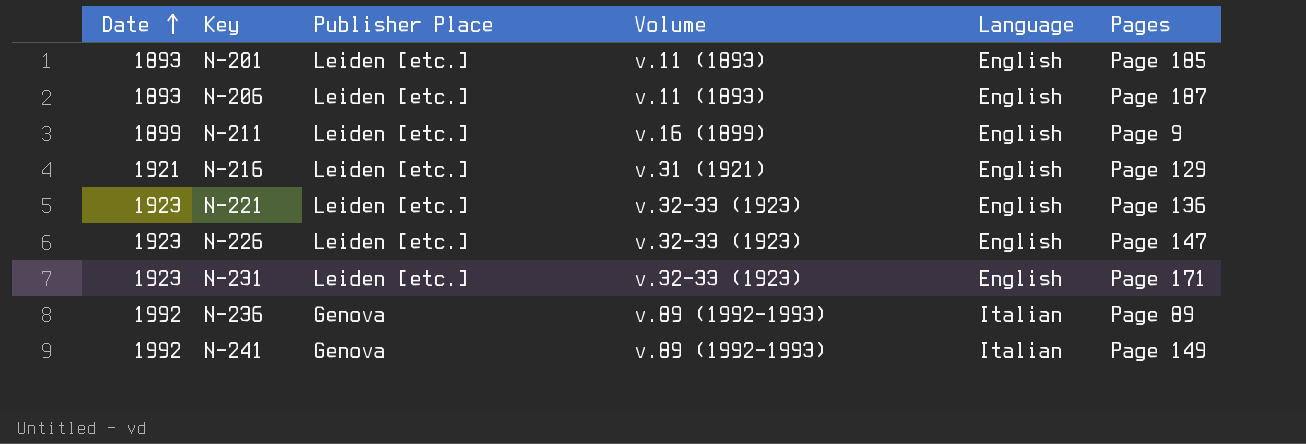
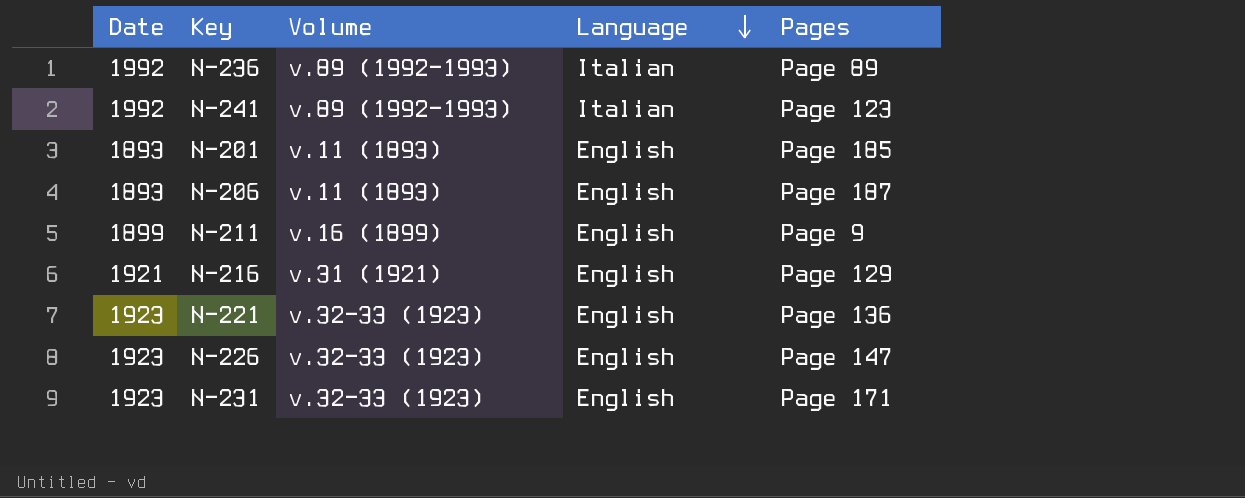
row order: Date ascending -> Language descending
column Publisher Place | position: 3 -> none
N-241 | Pages: Page 149 -> Page 123

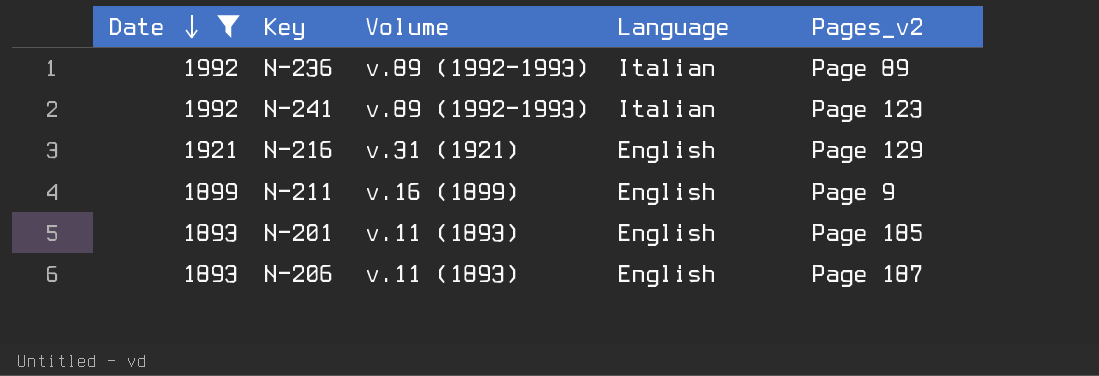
filter: none -> Date != 1923
row order: Language descending -> Date descending
column name: Pages -> Pages_v2

